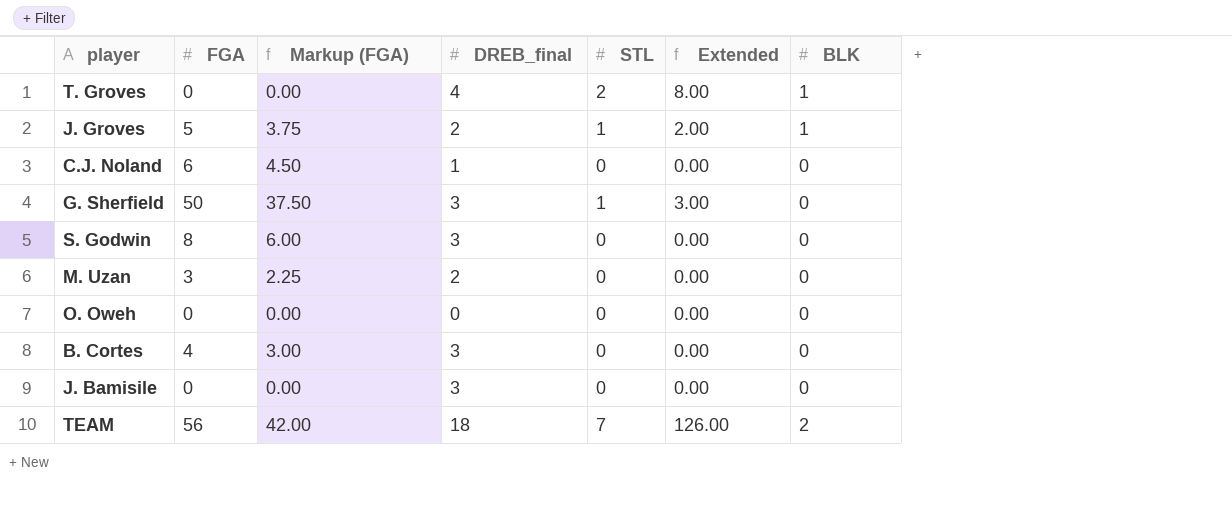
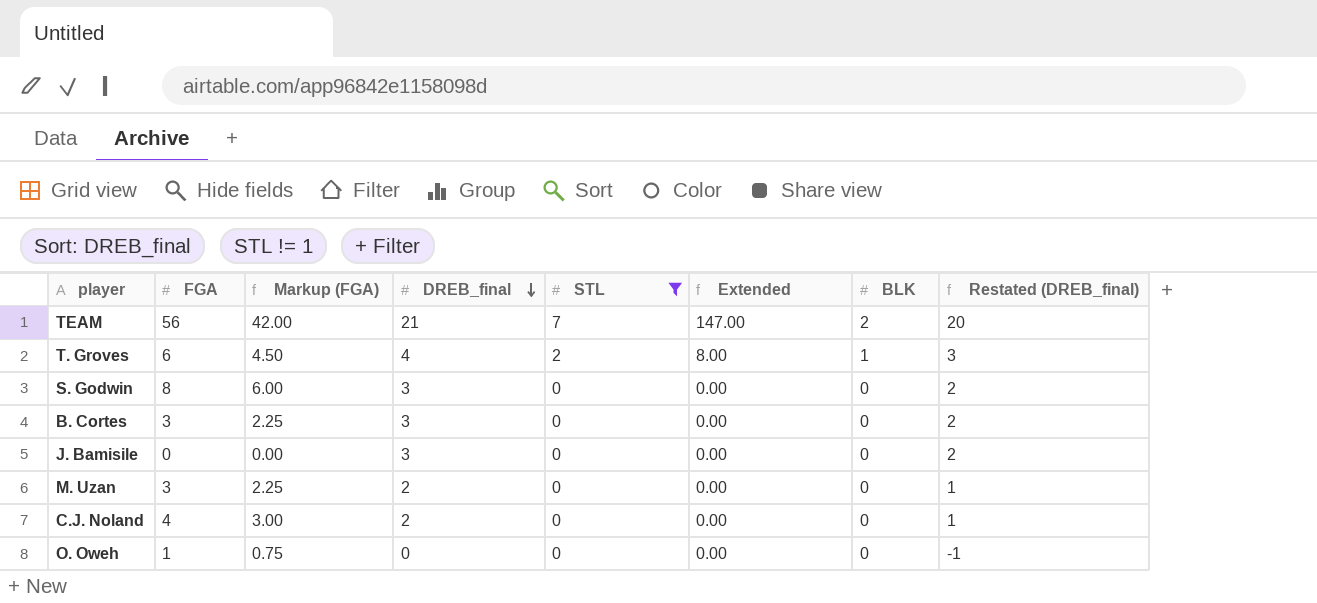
filter: none -> STL != 1
row order: none -> DREB_final descending
column Restated (DREB_final) | formula: none -> [DREB_final] - 1
TEAM | DREB_final: 18 -> 21
TEAM | Extended: 126.00 -> 147.00
T. Groves | FGA: 0 -> 6
T. Groves | Markup (FGA): 0.00 -> 4.50
B. Cortes | FGA: 4 -> 3
B. Cortes | Markup (FGA): 3.00 -> 2.25
C.J. Noland | FGA: 6 -> 4
C.J. Noland | Markup (FGA): 4.50 -> 3.00
C.J. Noland | DREB_final: 1 -> 2
O. Oweh | FGA: 0 -> 1
O. Oweh | Markup (FGA): 0.00 -> 0.75

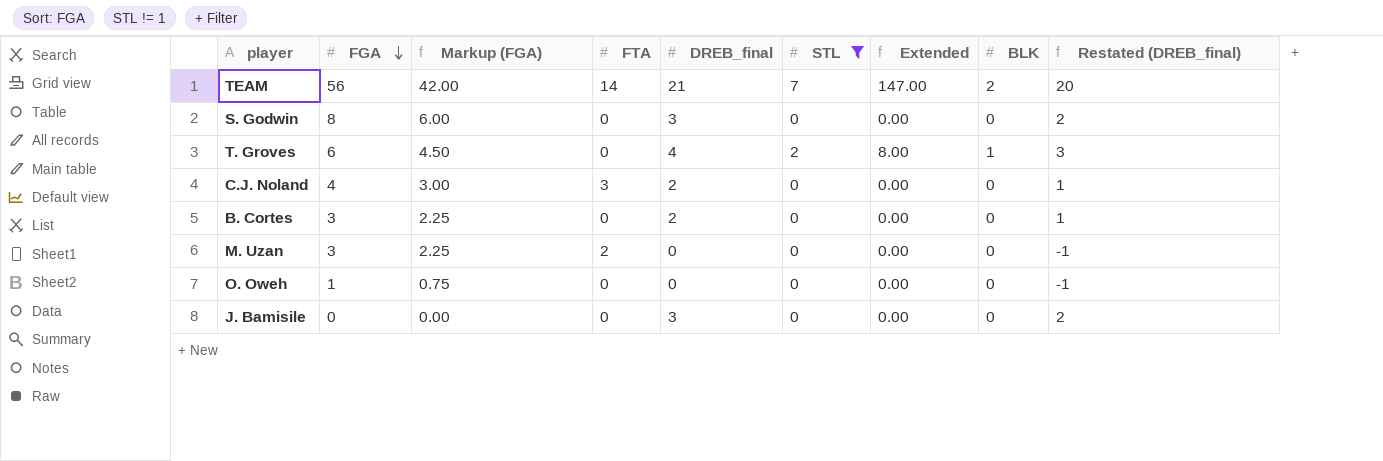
row order: DREB_final descending -> FGA descending
column FTA | position: none -> 4
B. Cortes | DREB_final: 3 -> 2
B. Cortes | Restated (DREB_final): 2 -> 1
M. Uzan | DREB_final: 2 -> 0
M. Uzan | Restated (DREB_final): 1 -> -1

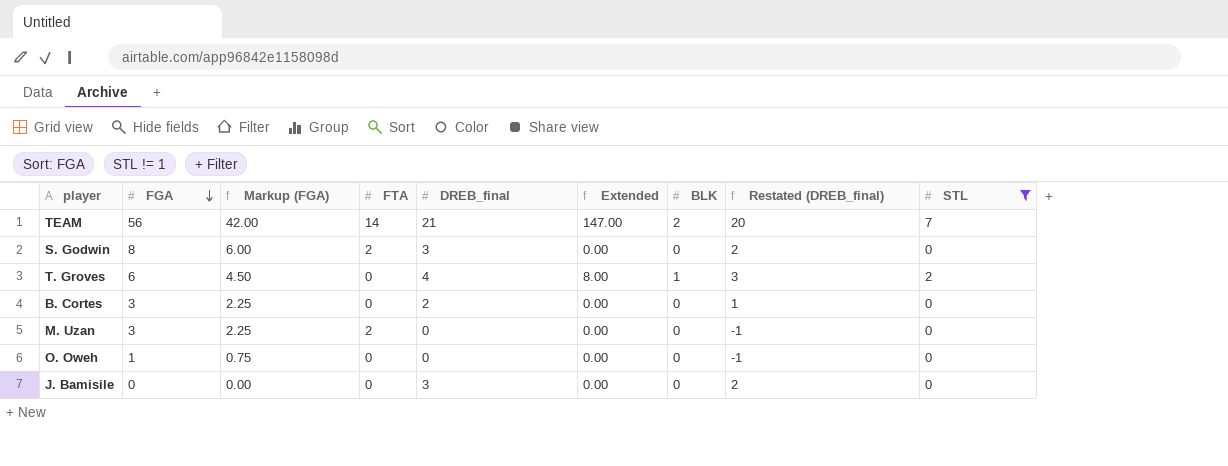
column STL | position: 6 -> 9
row C.J. Noland: 4 | 3.00 | 3 | 2 | 0 | 0.00 | 0 | 1 -> none
S. Godwin | FTA: 0 -> 2

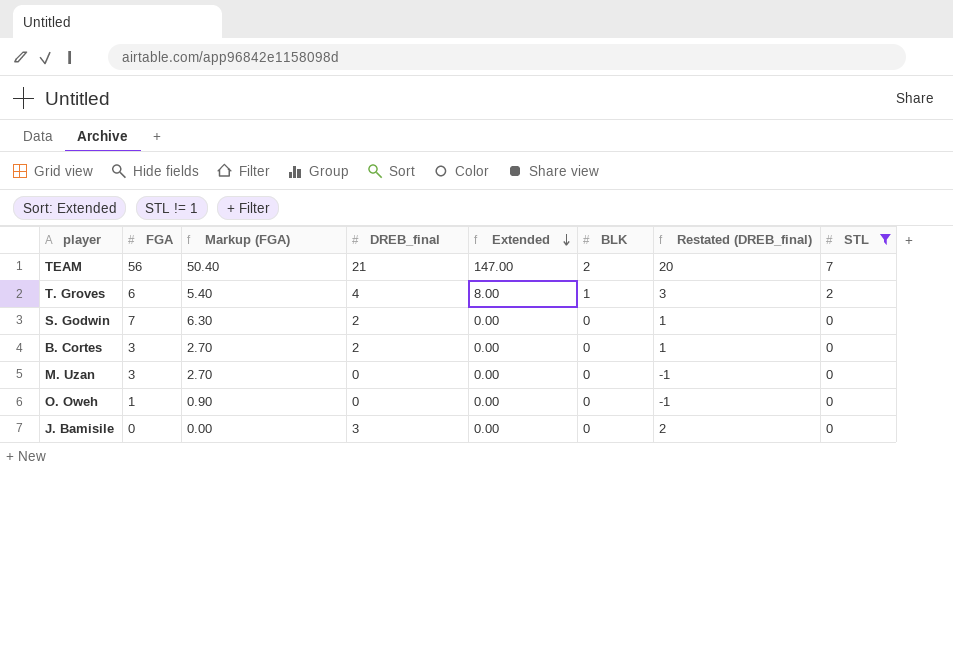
row order: FGA descending -> Extended descending
column FTA | position: 4 -> none
column Markup (FGA) | formula: [FGA] * 0.75 -> [FGA] * 0.9
S. Godwin | FGA: 8 -> 7
S. Godwin | DREB_final: 3 -> 2
S. Godwin | Restated (DREB_final): 2 -> 1

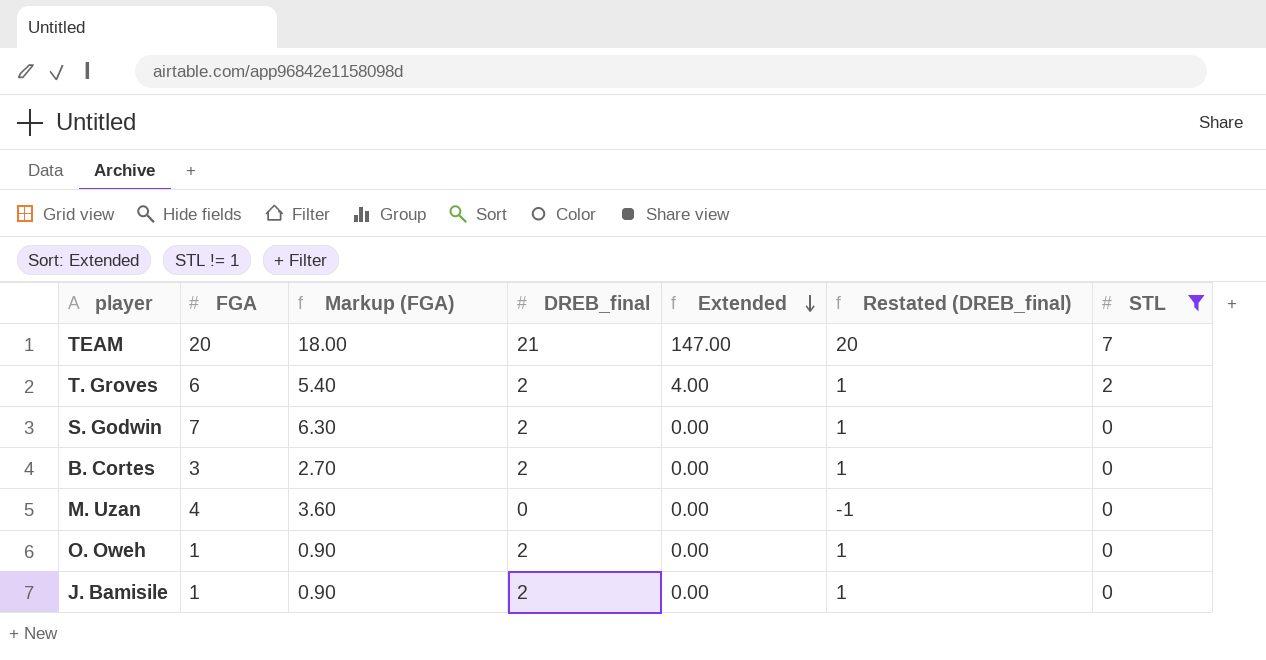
column BLK | position: 6 -> none
TEAM | FGA: 56 -> 20
TEAM | Markup (FGA): 50.40 -> 18.00
T. Groves | DREB_final: 4 -> 2
T. Groves | Extended: 8.00 -> 4.00
T. Groves | Restated (DREB_final): 3 -> 1
M. Uzan | FGA: 3 -> 4
M. Uzan | Markup (FGA): 2.70 -> 3.60
O. Oweh | DREB_final: 0 -> 2
O. Oweh | Restated (DREB_final): -1 -> 1
J. Bamisile | FGA: 0 -> 1
J. Bamisile | Markup (FGA): 0.00 -> 0.90
J. Bamisile | DREB_final: 3 -> 2
J. Bamisile | Restated (DREB_final): 2 -> 1

